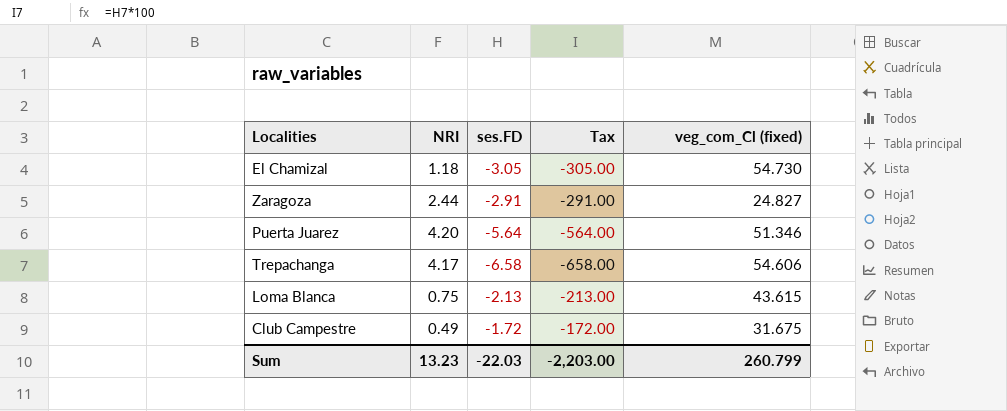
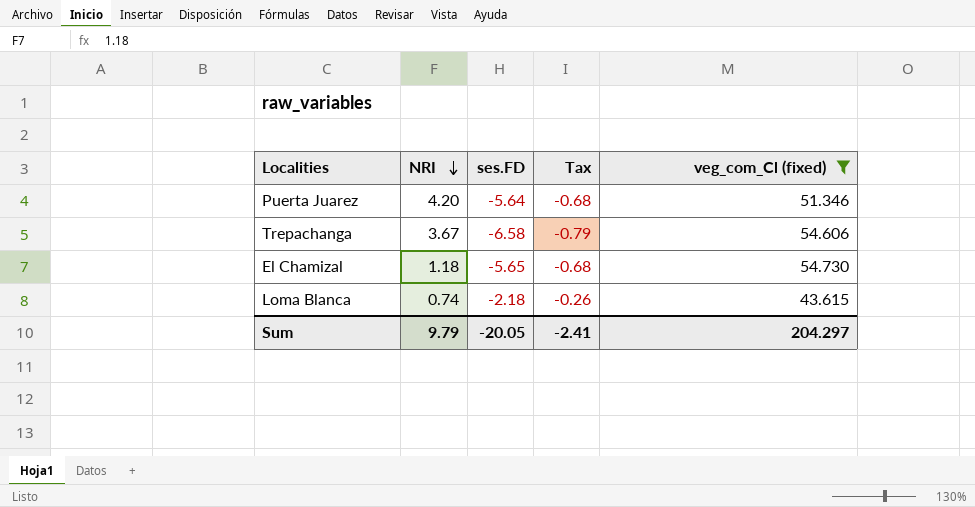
filter: none -> veg_com_Cl (fixed) >= 43.615
row order: none -> NRI descending
column Tax | formula: [ses.FD] * 100 -> [ses.FD] * 0.12
Trepachanga | NRI: 4.17 -> 3.67
El Chamizal | ses.FD: -3.05 -> -5.65
Loma Blanca | NRI: 0.75 -> 0.74
Loma Blanca | ses.FD: -2.13 -> -2.18
Sum | NRI: 13.23 -> 9.79
Sum | ses.FD: -22.03 -> -20.05
Sum | Tax: -2,203.00 -> -2.41
Sum | veg_com_Cl (fixed): 260.799 -> 204.297

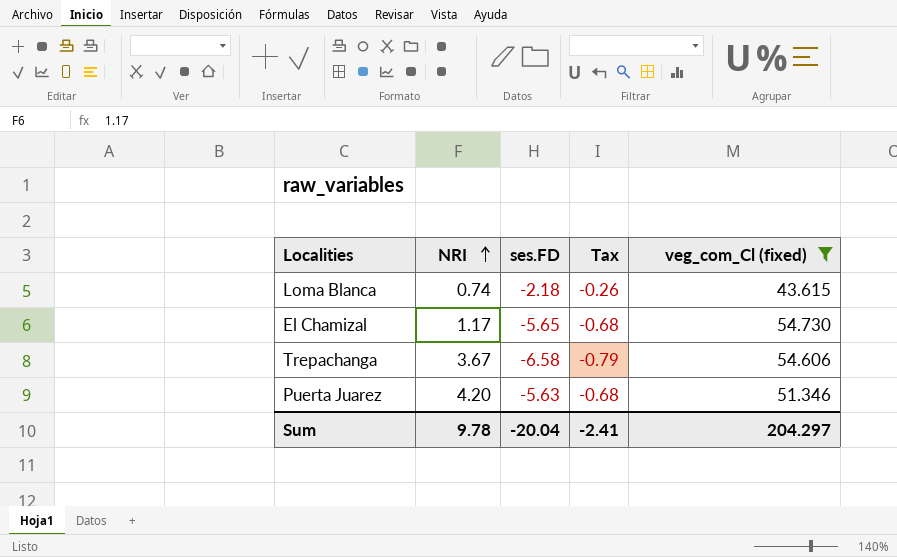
row order: NRI descending -> NRI ascending
El Chamizal | NRI: 1.18 -> 1.17
Puerta Juarez | ses.FD: -5.64 -> -5.63
Sum | NRI: 9.79 -> 9.78
Sum | ses.FD: -20.05 -> -20.04

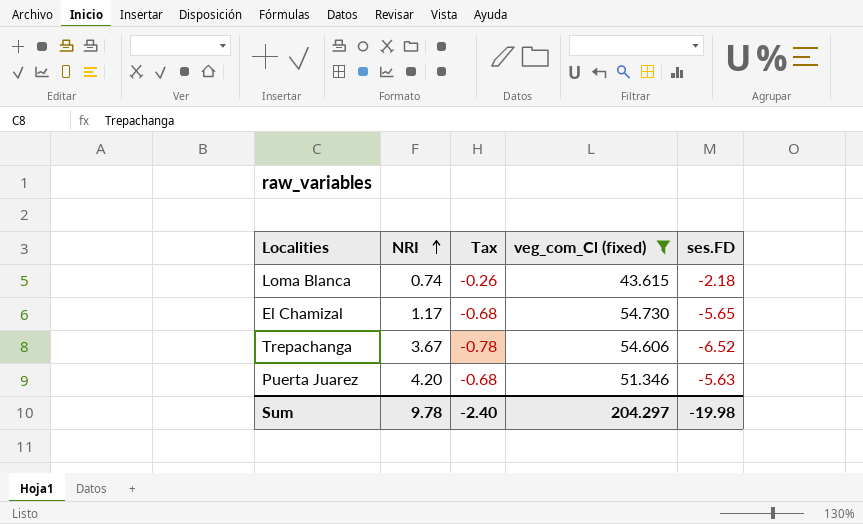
column ses.FD | position: 3 -> 5
Trepachanga | Tax: -0.79 -> -0.78
Trepachanga | ses.FD: -6.58 -> -6.52
Sum | Tax: -2.41 -> -2.40
Sum | ses.FD: -20.04 -> -19.98

